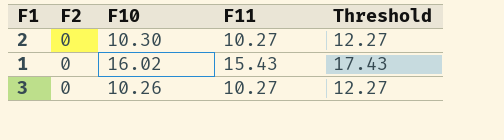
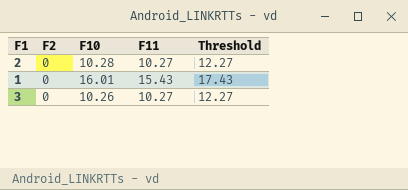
2 | F10: 10.30 -> 10.28
1 | F10: 16.02 -> 16.01

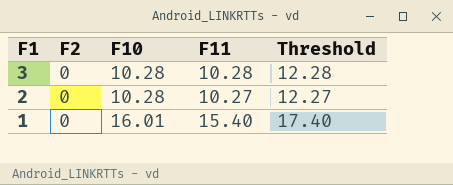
row order: none -> F1 descending
3 | F10: 10.26 -> 10.28
3 | F11: 10.27 -> 10.28
3 | Threshold: 12.27 -> 12.28
1 | F11: 15.43 -> 15.40
1 | Threshold: 17.43 -> 17.40

